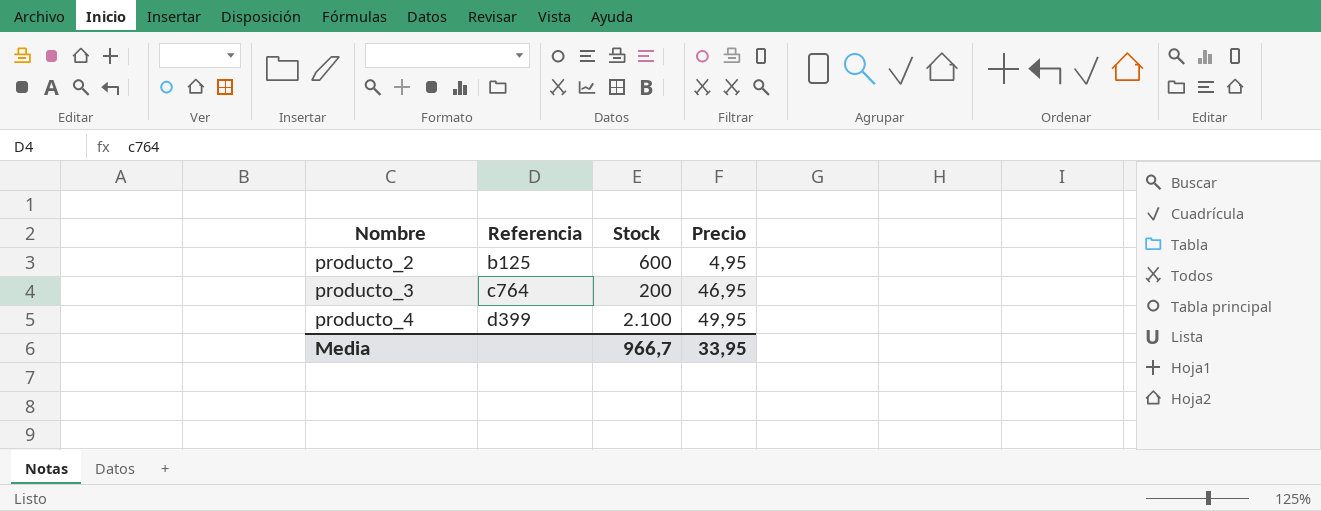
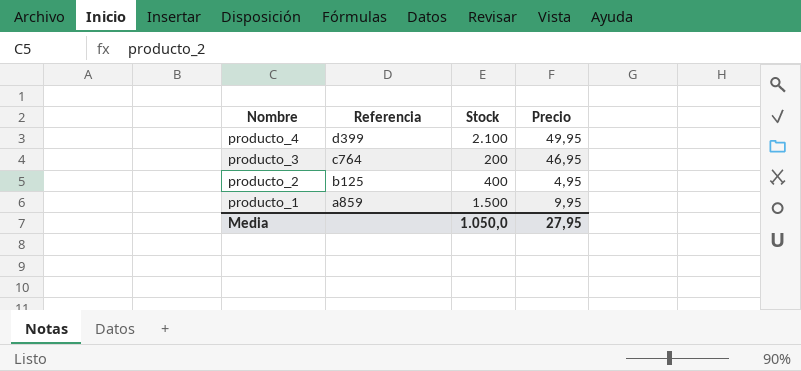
row order: Nombre ascending -> Nombre descending
producto_2 | Stock: 600 -> 400
row producto_1: none -> a859 | 1.500 | 9,95
Media | Stock: 966,7 -> 1.050,0
Media | Precio: 33,95 -> 27,95

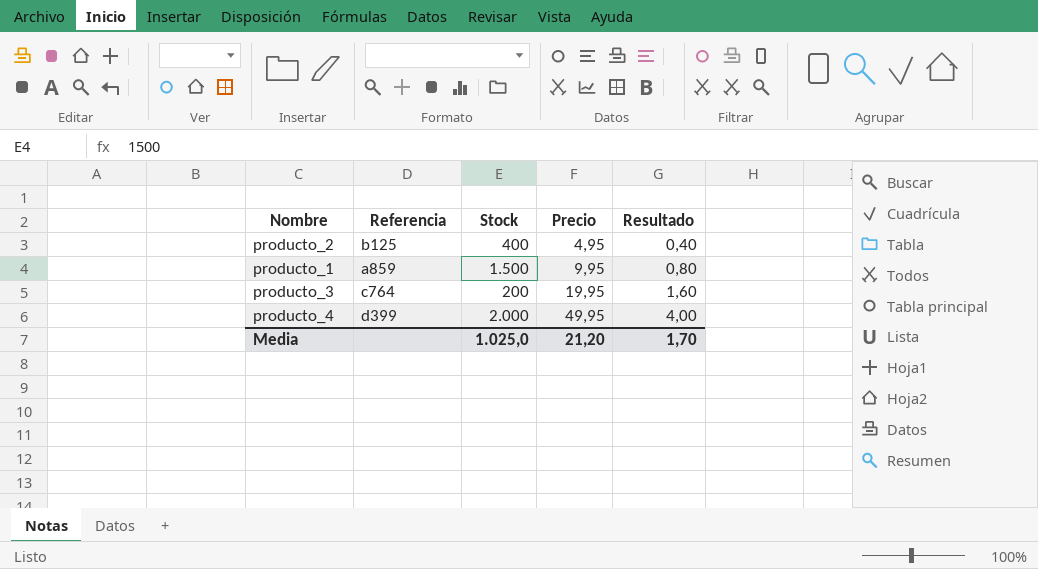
row order: Nombre descending -> Precio ascending
column Resultado | formula: none -> [Precio] * 0,08
producto_3 | Precio: 46,95 -> 19,95
producto_4 | Stock: 2.100 -> 2.000
Media | Stock: 1.050,0 -> 1.025,0
Media | Precio: 27,95 -> 21,20

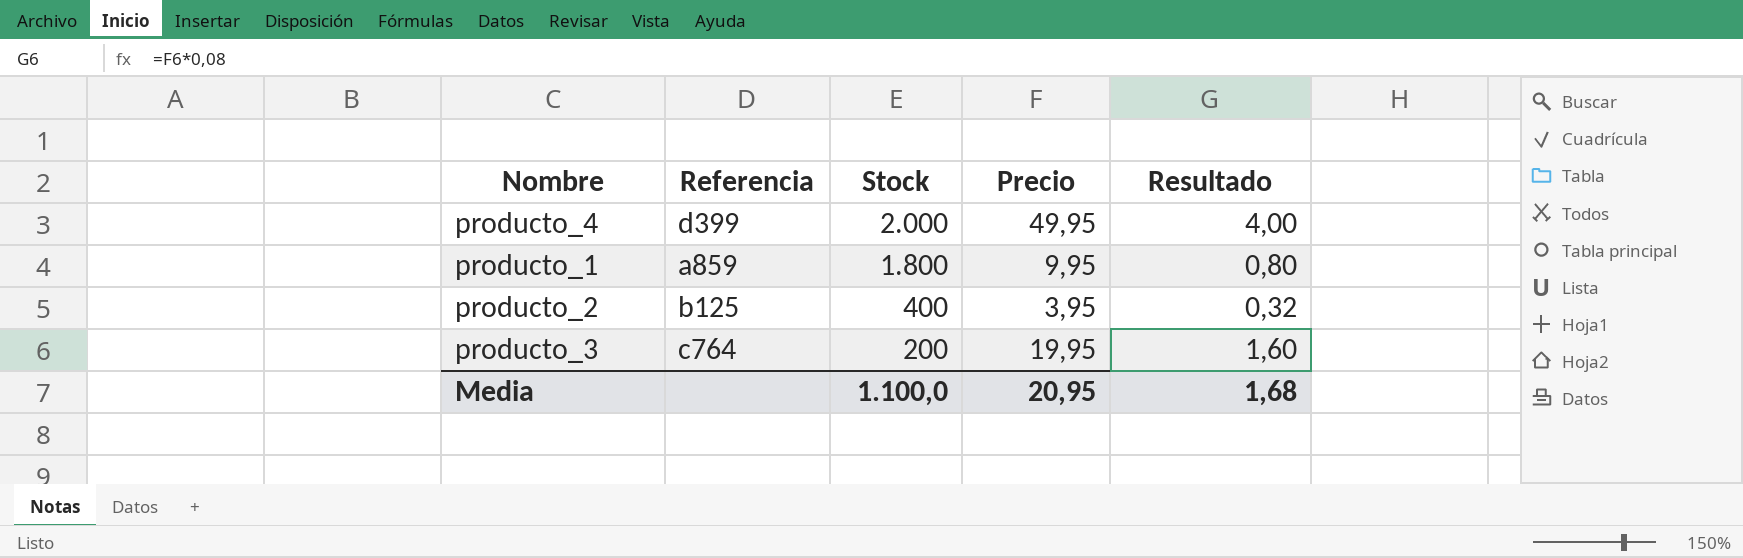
row order: Precio ascending -> Stock descending
producto_1 | Stock: 1.500 -> 1.800
producto_2 | Precio: 4,95 -> 3,95
producto_2 | Resultado: 0,40 -> 0,32
Media | Stock: 1.025,0 -> 1.100,0
Media | Precio: 21,20 -> 20,95
Media | Resultado: 1,70 -> 1,68

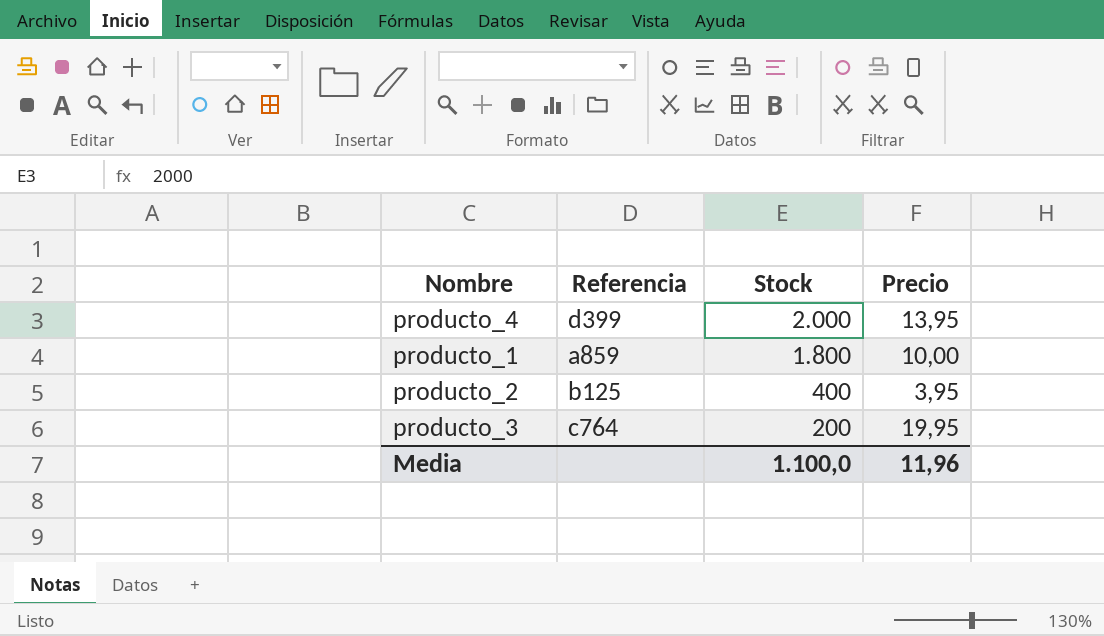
column Resultado | formula: [Precio] * 0,08 -> none
producto_4 | Precio: 49,95 -> 13,95
producto_1 | Precio: 9,95 -> 10,00
Media | Precio: 20,95 -> 11,96

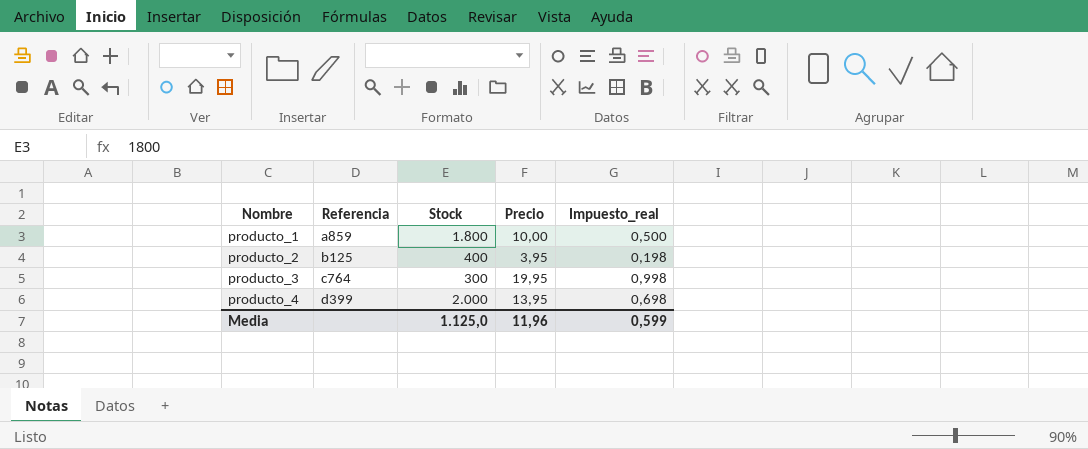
row order: Stock descending -> Nombre ascending
column Impuesto_real | formula: none -> [Precio] * 0,05
producto_3 | Stock: 200 -> 300
Media | Stock: 1.100,0 -> 1.125,0

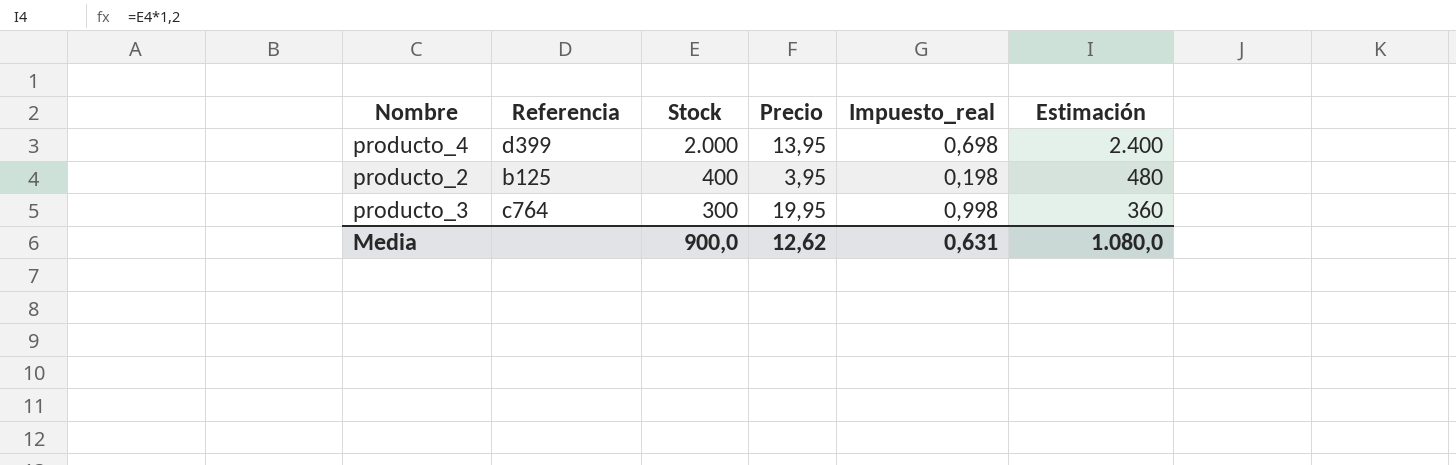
row order: Nombre ascending -> Stock descending
column Estimación | formula: none -> [Stock] * 1,2
row producto_1: a859 | 1.800 | 10,00 | 0,500 -> none
Media | Stock: 1.125,0 -> 900,0
Media | Precio: 11,96 -> 12,62
Media | Impuesto_real: 0,599 -> 0,631

